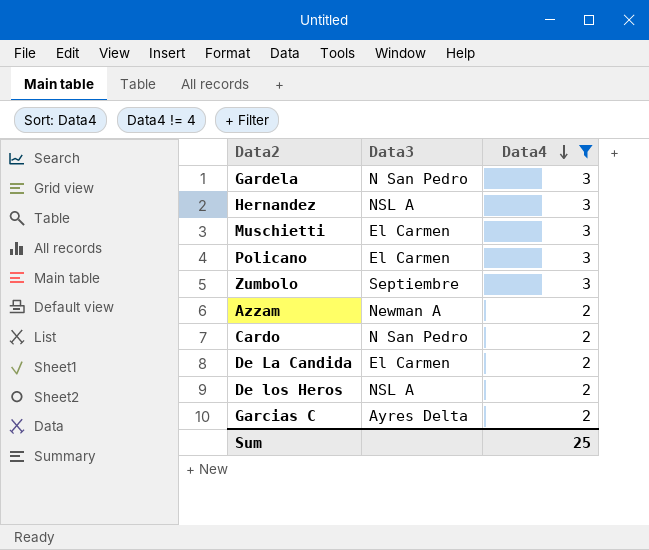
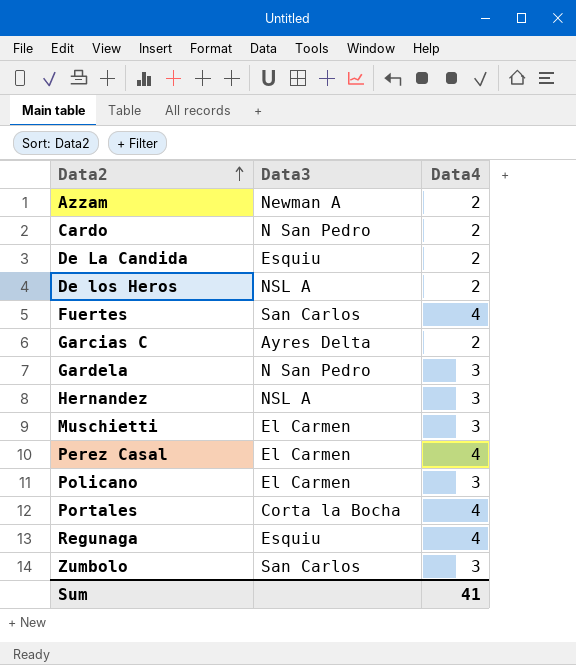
filter: Data4 != 4 -> none
row order: Data4 descending -> Data2 ascending
De La Candida | Data3: El Carmen -> Esquiu
Zumbolo | Data3: Septiembre -> San Carlos
Sum | Data4: 25 -> 41

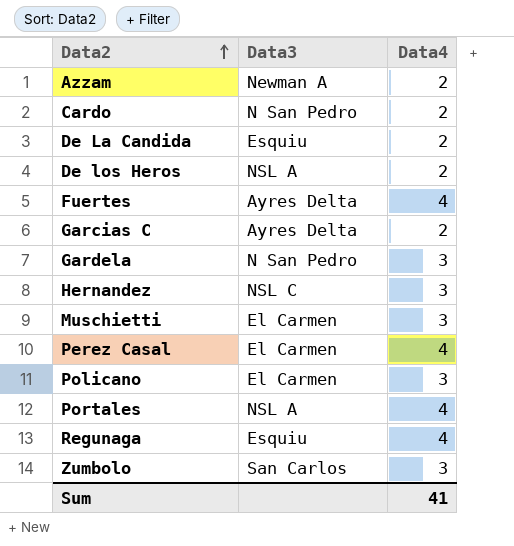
Fuertes | Data3: San Carlos -> Ayres Delta
Hernandez | Data3: NSL A -> NSL C
Portales | Data3: Corta la Bocha -> NSL A

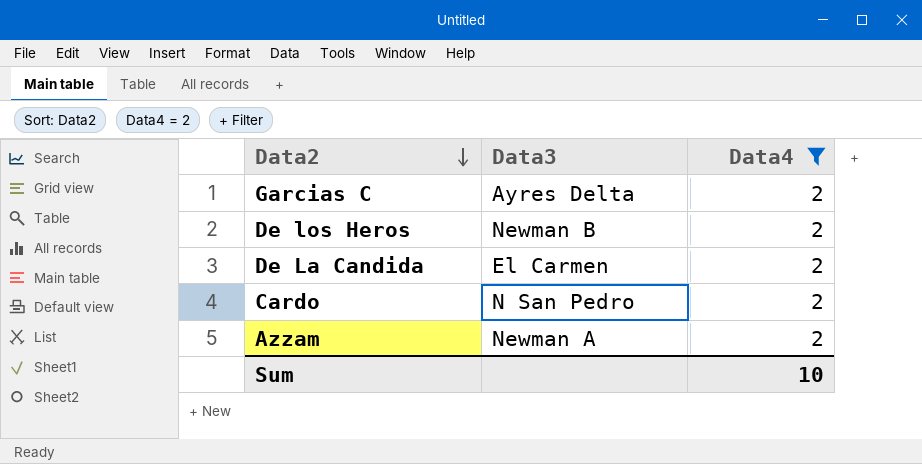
filter: none -> Data4 = 2
row order: Data2 ascending -> Data2 descending
De los Heros | Data3: NSL A -> Newman B
De La Candida | Data3: Esquiu -> El Carmen
Sum | Data4: 41 -> 10

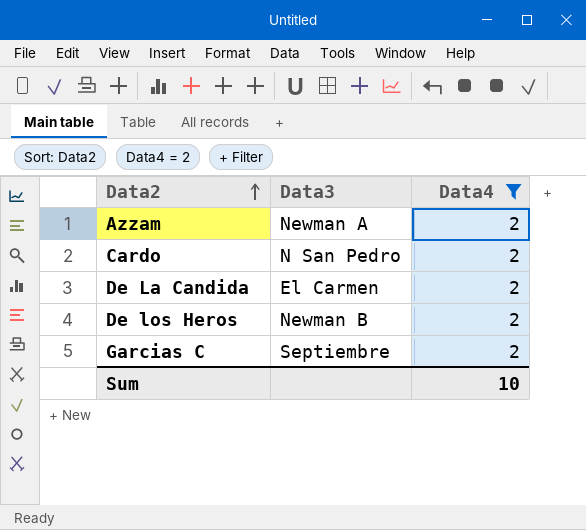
row order: Data2 descending -> Data2 ascending
Garcias C | Data3: Ayres Delta -> Septiembre

